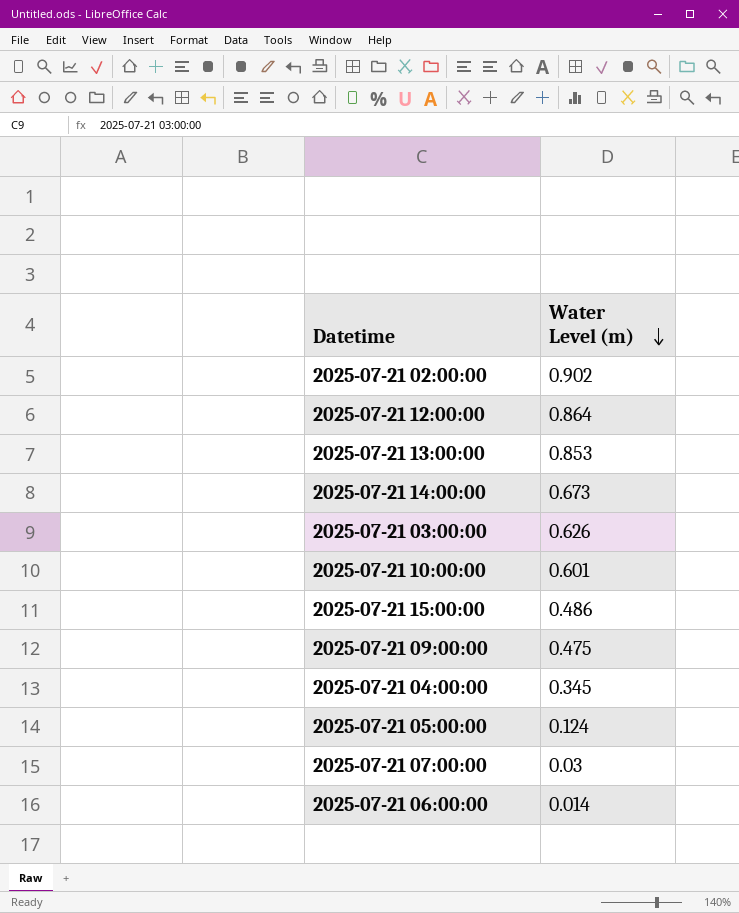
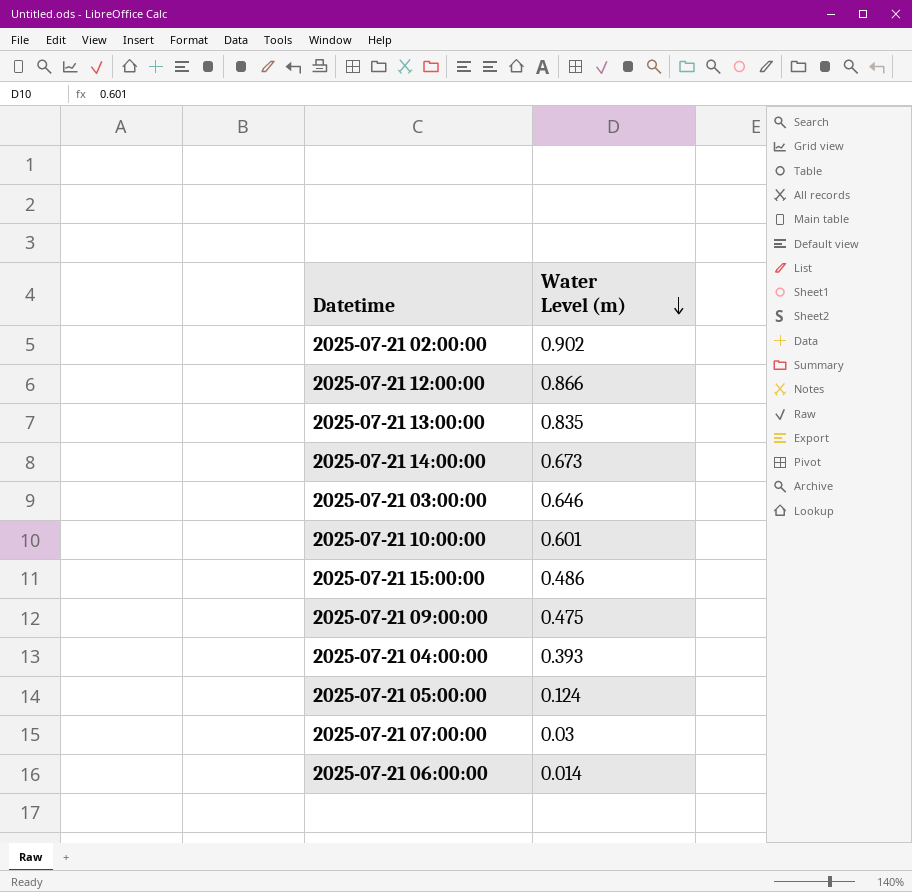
2025-07-21 12:00:00 | Water Level (m): 0.864 -> 0.866
2025-07-21 13:00:00 | Water Level (m): 0.853 -> 0.835
2025-07-21 03:00:00 | Water Level (m): 0.626 -> 0.646
2025-07-21 04:00:00 | Water Level (m): 0.345 -> 0.393

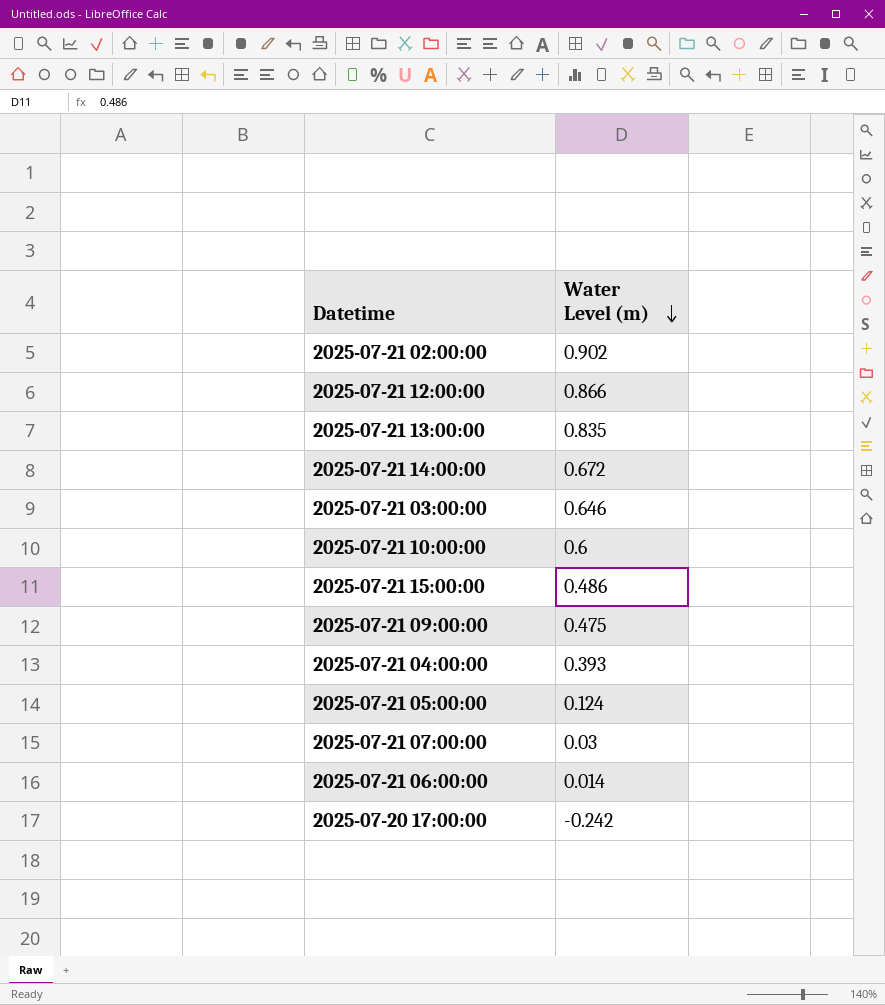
2025-07-21 14:00:00 | Water Level (m): 0.673 -> 0.672
2025-07-21 10:00:00 | Water Level (m): 0.601 -> 0.6
row 2025-07-20 17:00:00: none -> -0.242

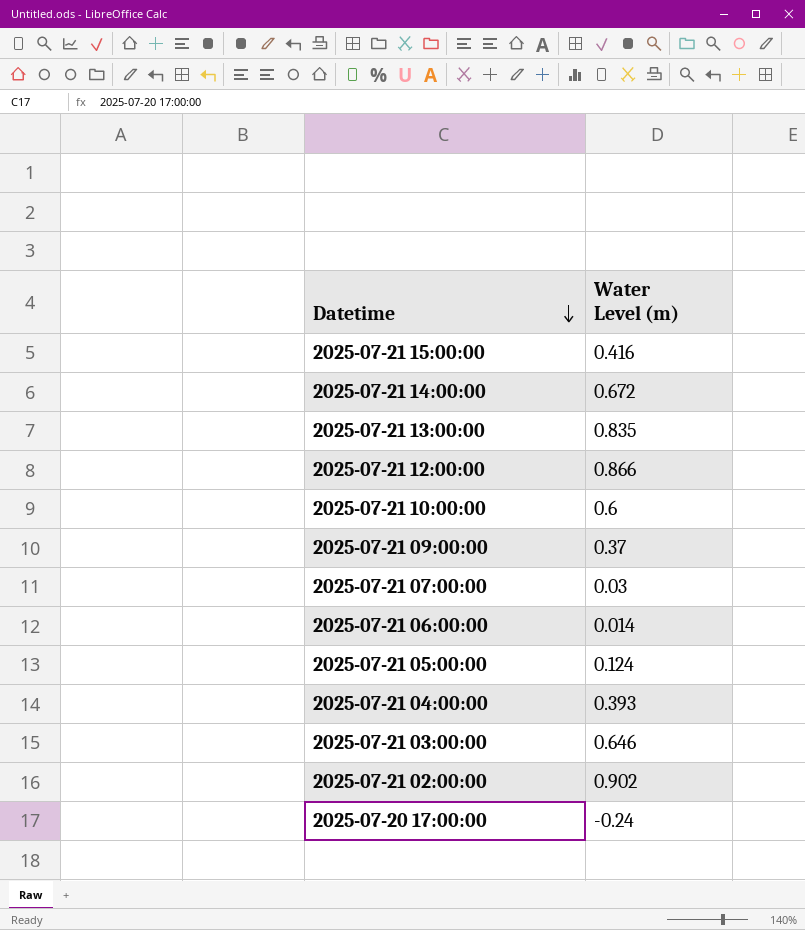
row order: Water Level (m) descending -> Datetime descending
2025-07-21 15:00:00 | Water Level (m): 0.486 -> 0.416
2025-07-21 09:00:00 | Water Level (m): 0.475 -> 0.37
2025-07-20 17:00:00 | Water Level (m): -0.242 -> -0.24

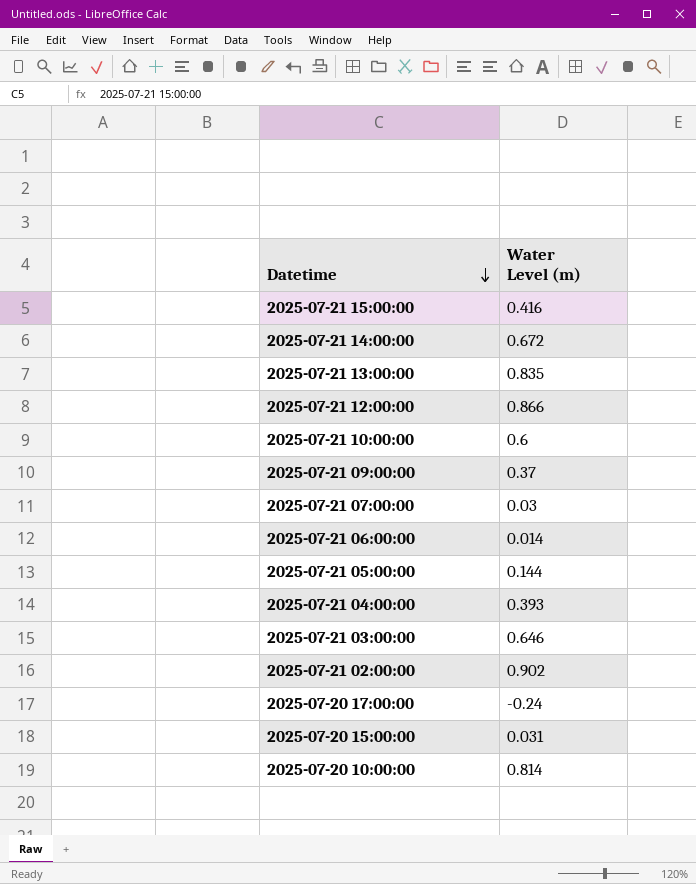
2025-07-21 05:00:00 | Water Level (m): 0.124 -> 0.144
row 2025-07-20 15:00:00: none -> 0.031
row 2025-07-20 10:00:00: none -> 0.814

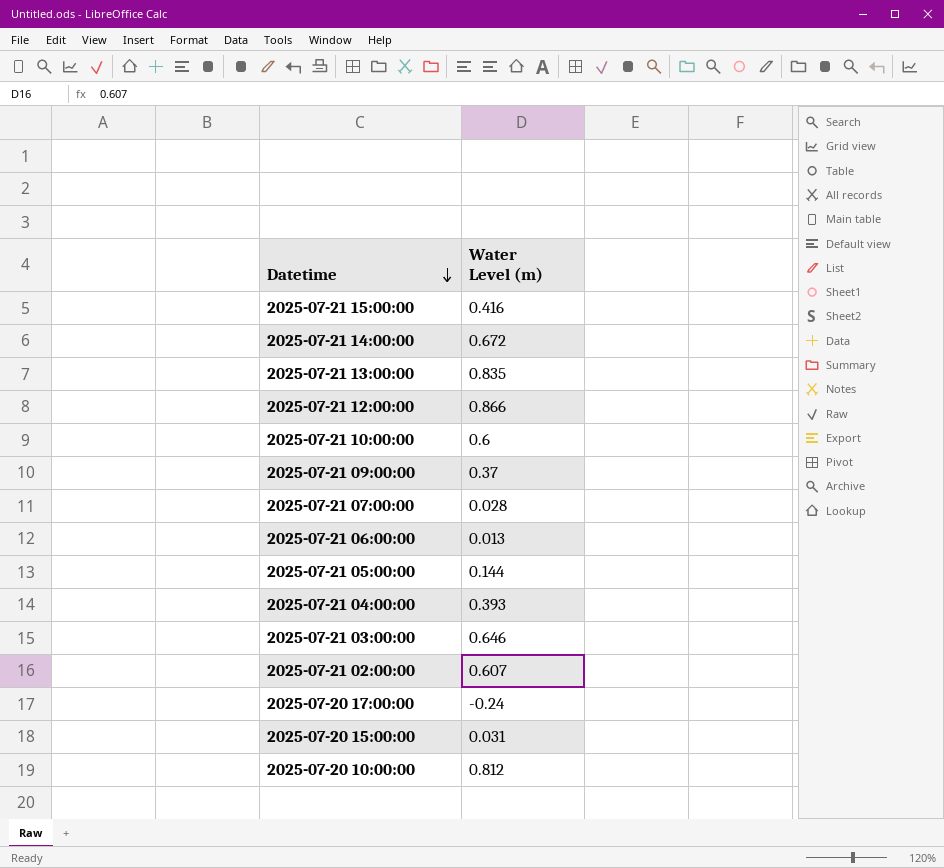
2025-07-21 07:00:00 | Water Level (m): 0.03 -> 0.028
2025-07-21 06:00:00 | Water Level (m): 0.014 -> 0.013
2025-07-21 02:00:00 | Water Level (m): 0.902 -> 0.607
2025-07-20 10:00:00 | Water Level (m): 0.814 -> 0.812

